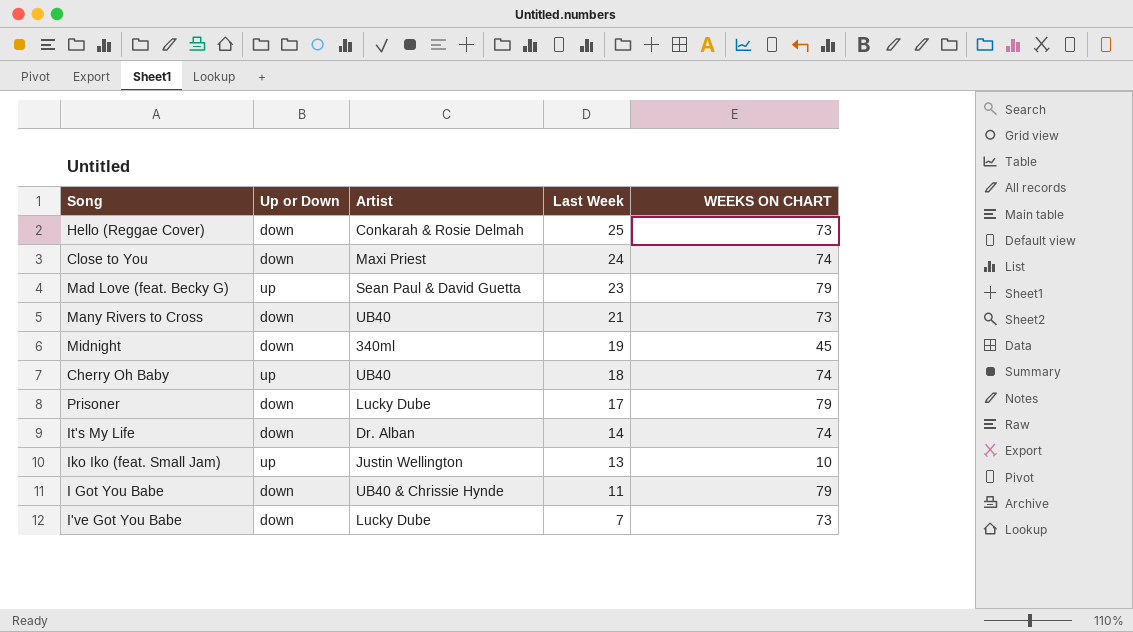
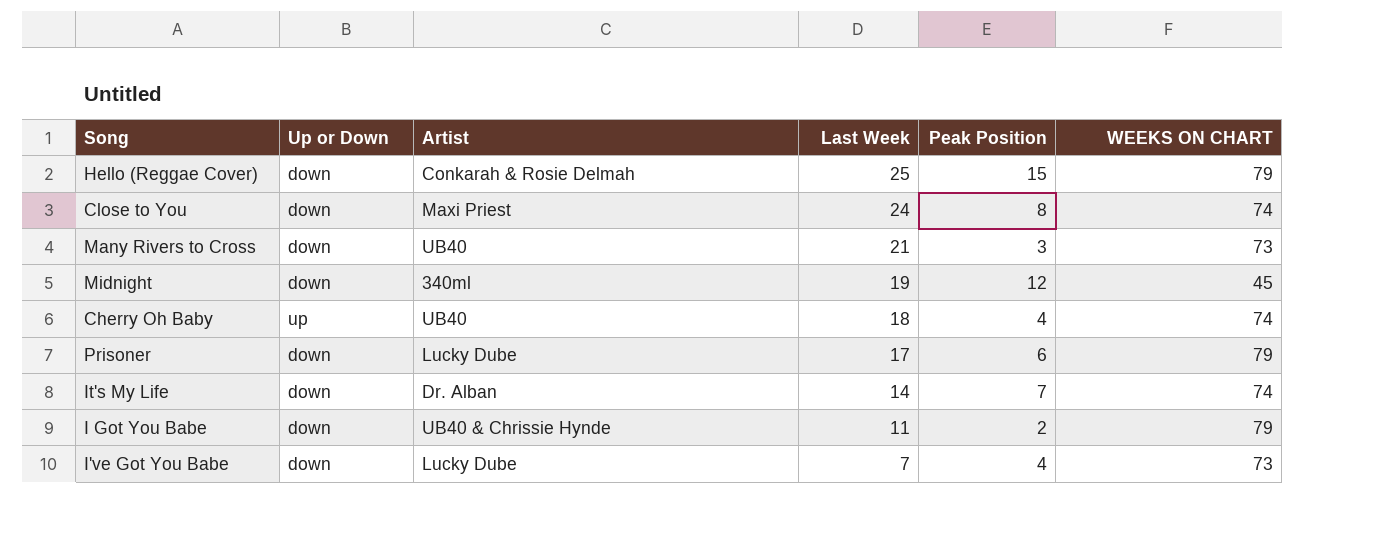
column Peak Position | position: none -> 5
row Mad Love (feat. Becky G): up | Sean Paul & David Guetta | 23 | 79 -> none
row Iko Iko (feat. Small Jam): up | Justin Wellington | 13 | 10 -> none
Hello (Reggae Cover) | WEEKS ON CHART: 73 -> 79

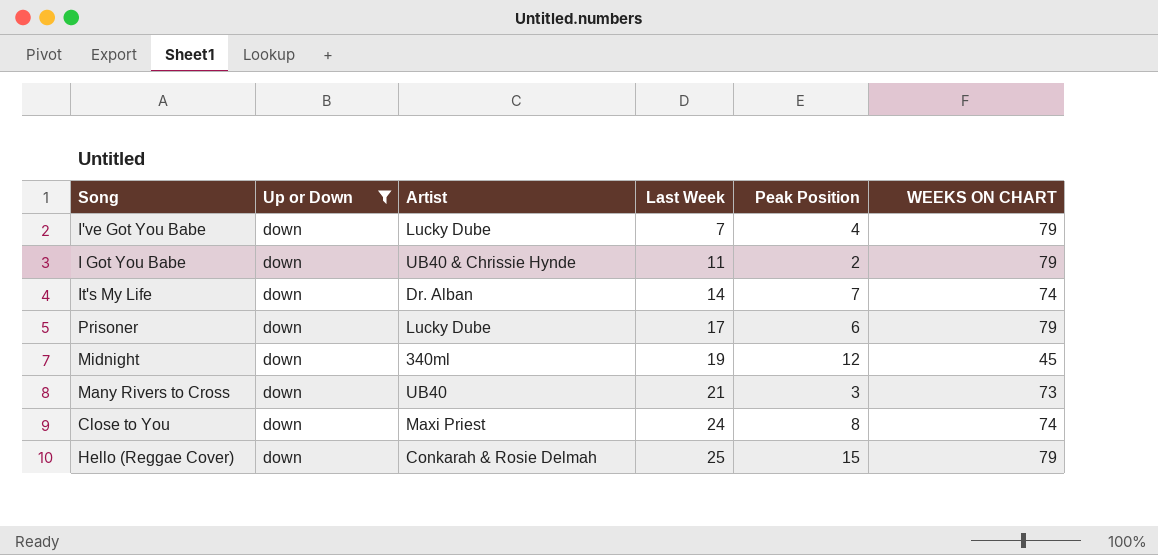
filter: none -> Up or Down = down
row order: Last Week descending -> Last Week ascending
I've Got You Babe | WEEKS ON CHART: 73 -> 79

